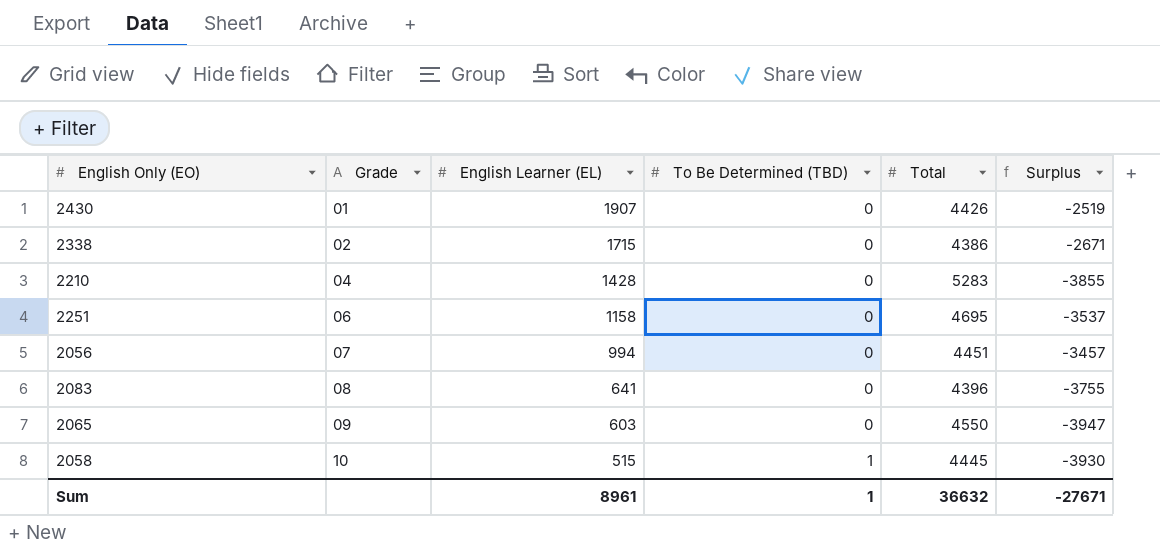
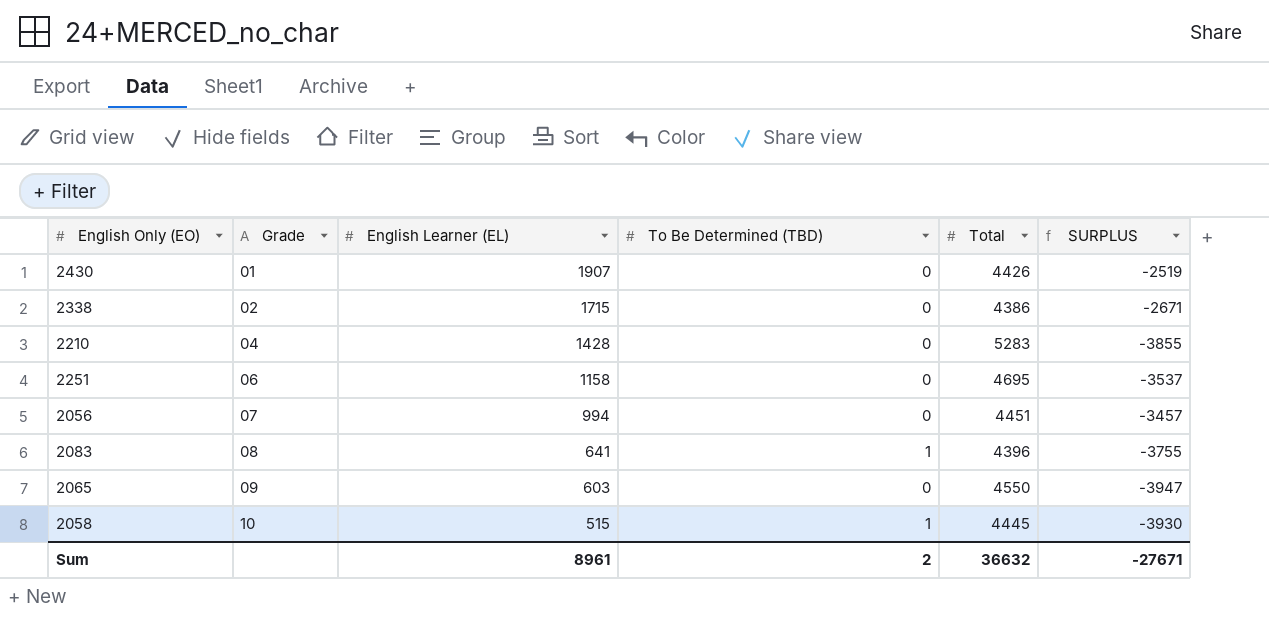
column name: Surplus -> SURPLUS
2083 | To Be Determined (TBD): 0 -> 1
Sum | To Be Determined (TBD): 1 -> 2

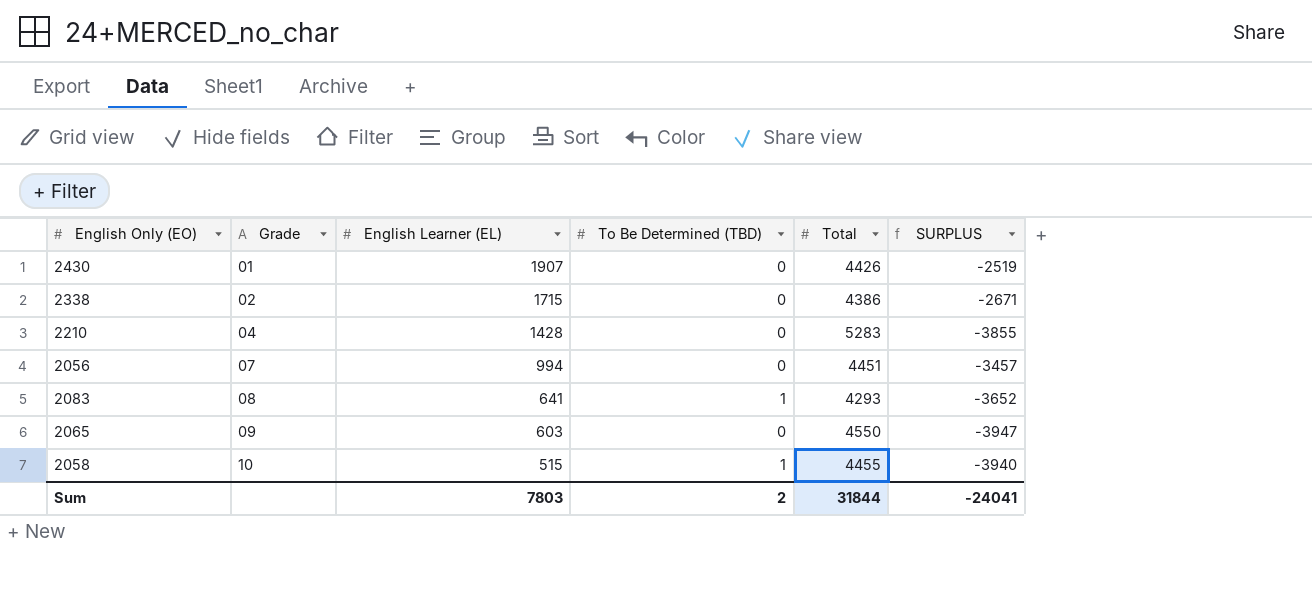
row 2251: 06 | 1158 | 0 | 4695 | -3537 -> none
2083 | Total: 4396 -> 4293
2083 | SURPLUS: -3755 -> -3652
2058 | Total: 4445 -> 4455
2058 | SURPLUS: -3930 -> -3940
Sum | English Learner (EL): 8961 -> 7803
Sum | Total: 36632 -> 31844
Sum | SURPLUS: -27671 -> -24041

